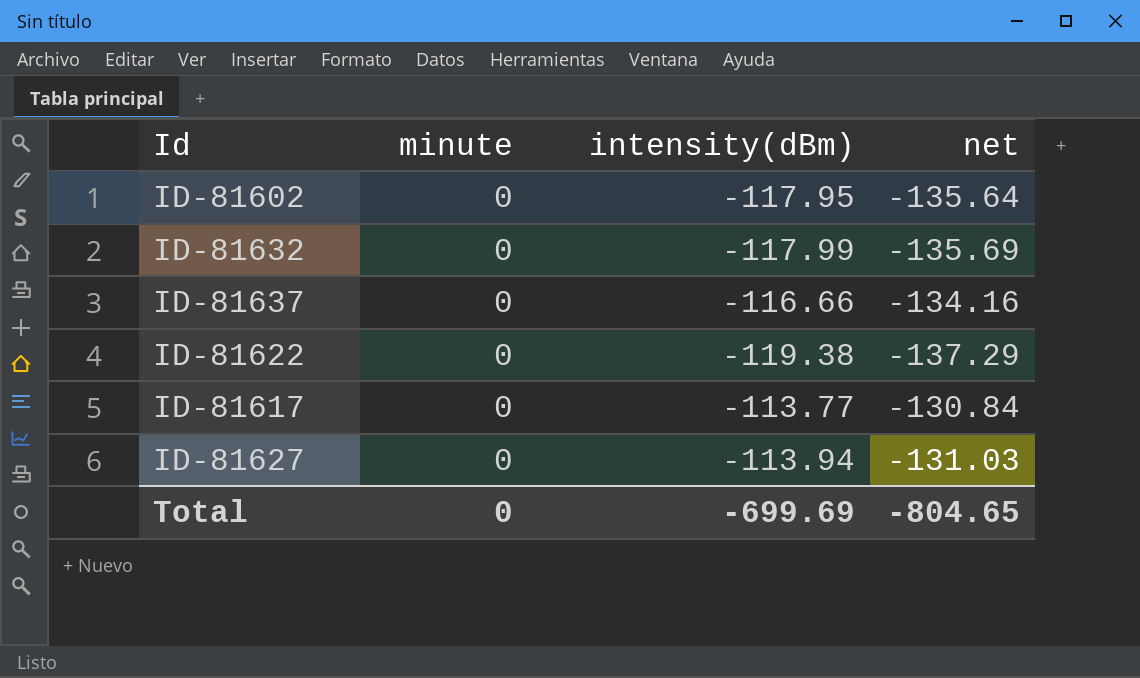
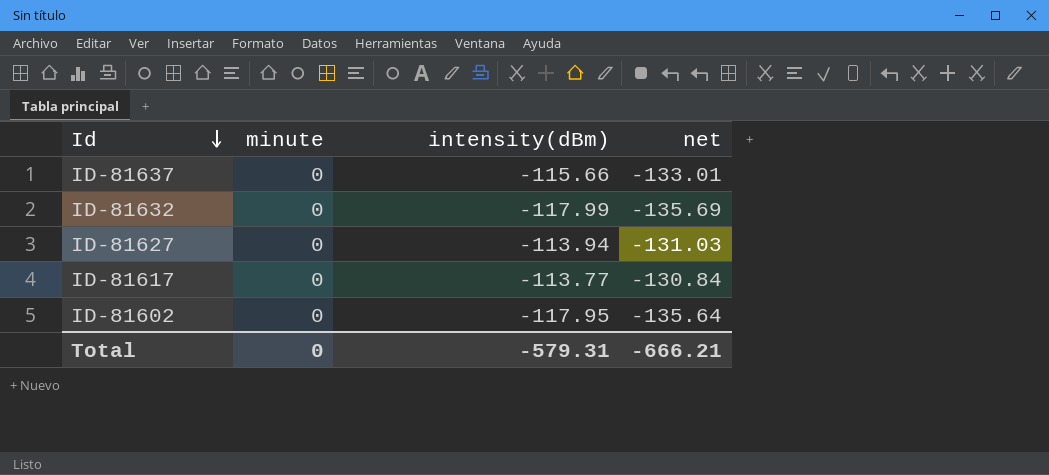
row order: none -> Id descending
row ID-81622: 0 | -119.38 | -137.29 -> none
ID-81637 | intensity(dBm): -116.66 -> -115.66
ID-81637 | net: -134.16 -> -133.01
Total | intensity(dBm): -699.69 -> -579.31
Total | net: -804.65 -> -666.21

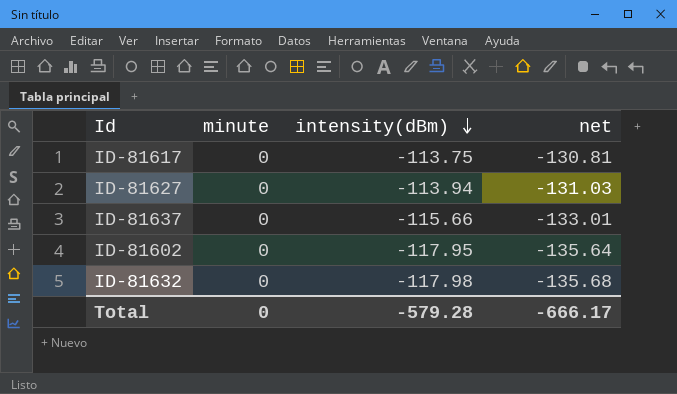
row order: Id descending -> intensity(dBm) descending
ID-81617 | intensity(dBm): -113.77 -> -113.75
ID-81617 | net: -130.84 -> -130.81
ID-81632 | intensity(dBm): -117.99 -> -117.98
ID-81632 | net: -135.69 -> -135.68
Total | intensity(dBm): -579.31 -> -579.28
Total | net: -666.21 -> -666.17

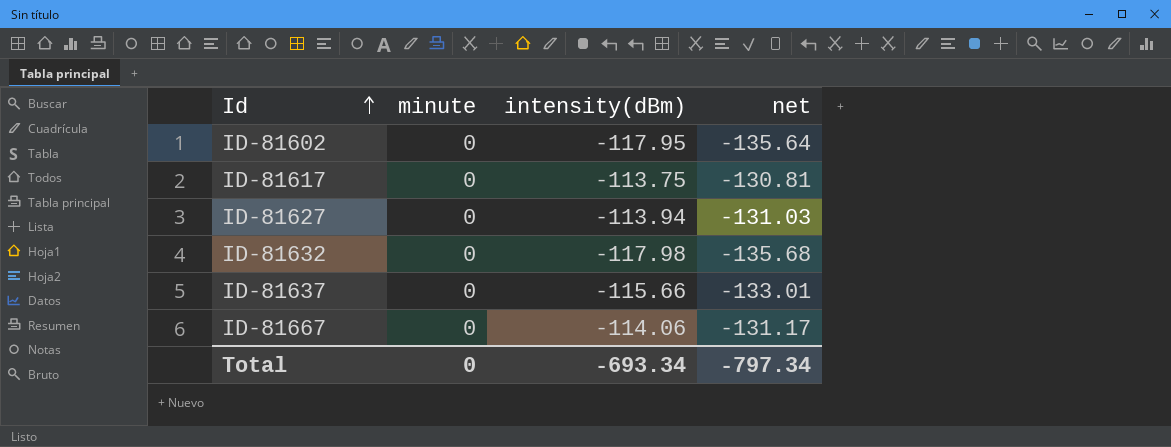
row order: intensity(dBm) descending -> Id ascending
row ID-81667: none -> 0 | -114.06 | -131.17
Total | intensity(dBm): -579.28 -> -693.34
Total | net: -666.17 -> -797.34

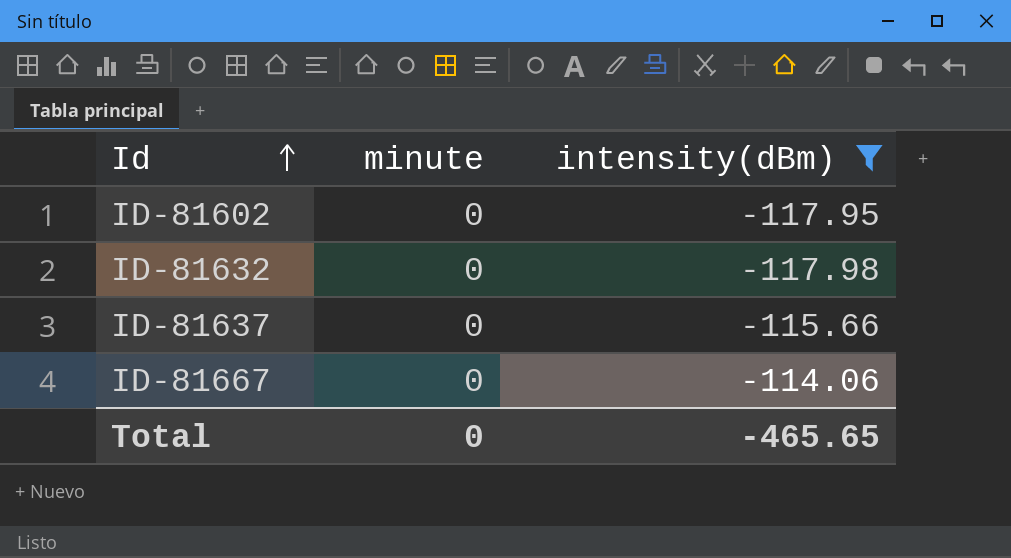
filter: none -> intensity(dBm) <= -114.06
column net | formula: [intensity(dBm)] * 1.15 -> none
Total | intensity(dBm): -693.34 -> -465.65

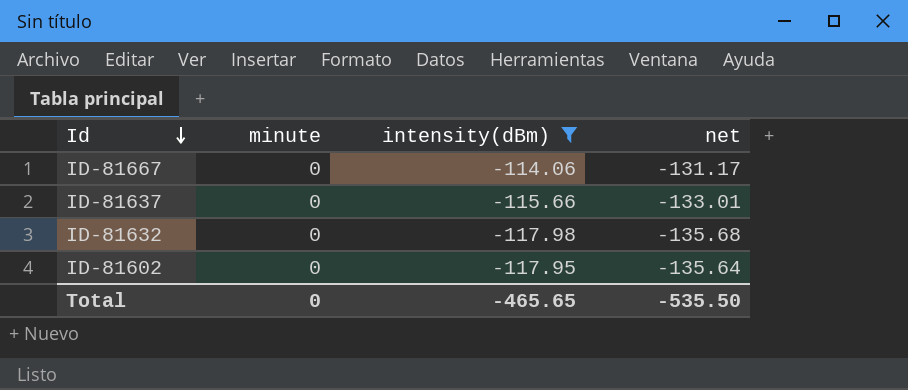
row order: Id ascending -> Id descending
column net | formula: none -> [intensity(dBm)] * 1.15

